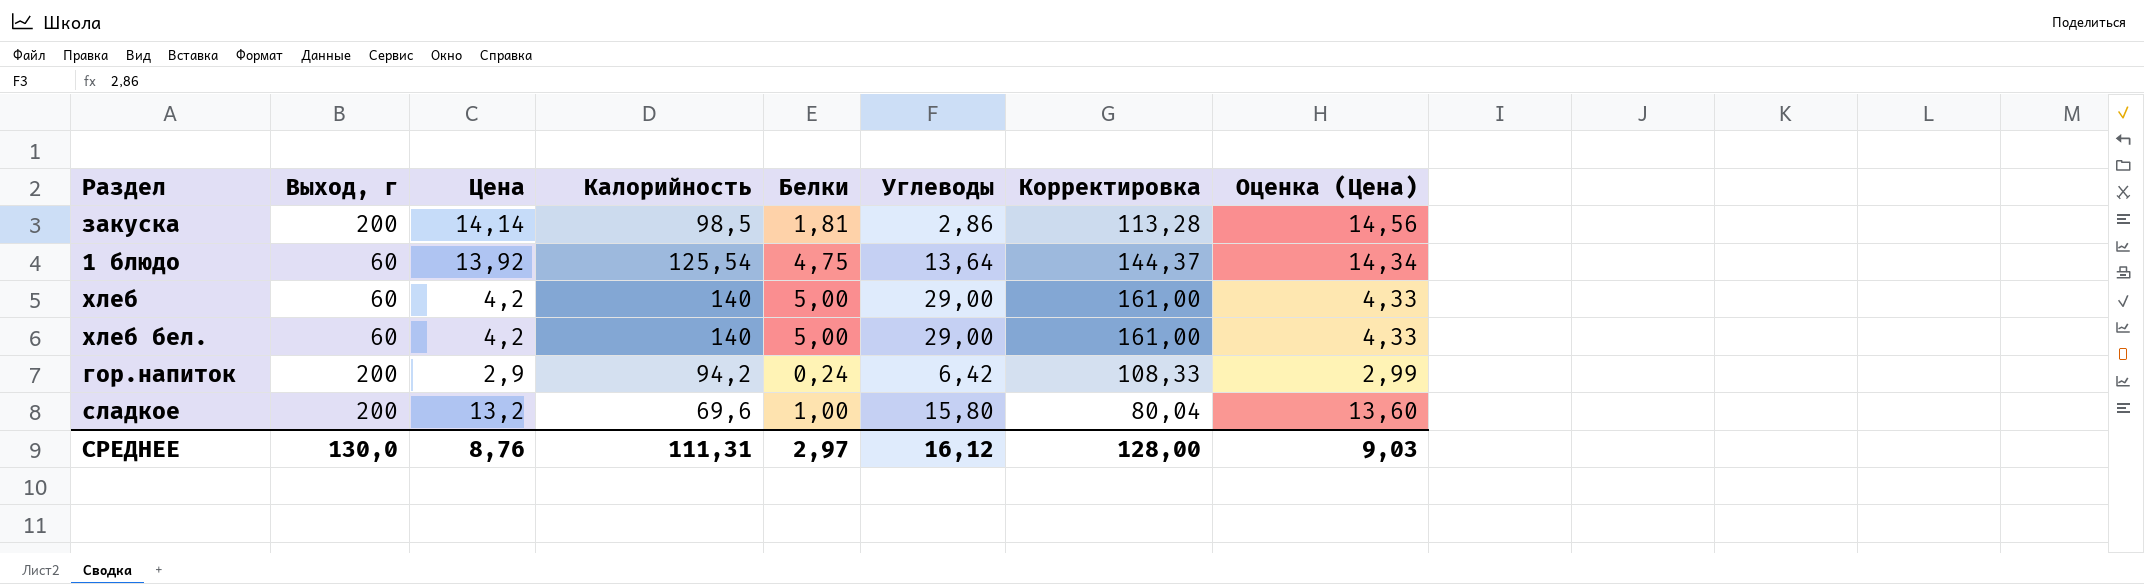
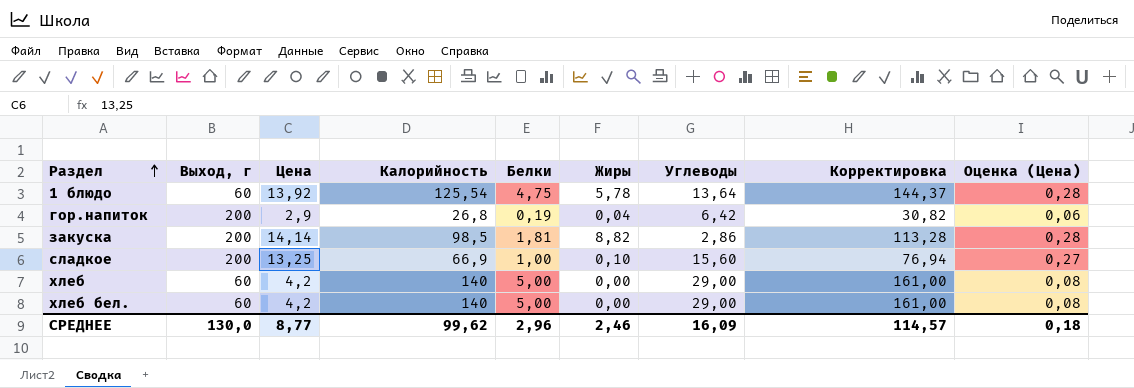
row order: none -> Раздел ascending
column Жиры | position: none -> 6
column Оценка (Цена) | formula: [Цена] * 1,03 -> [Цена] * 0,02
гор.напиток | Калорийность: 94,2 -> 26,8
гор.напиток | Белки: 0,24 -> 0,19
гор.напиток | Корректировка: 108,33 -> 30,82
сладкое | Цена: 13,2 -> 13,25
сладкое | Калорийность: 69,6 -> 66,9
сладкое | Углеводы: 15,80 -> 15,60
сладкое | Корректировка: 80,04 -> 76,94
СРЕДНЕЕ | Цена: 8,76 -> 8,77
СРЕДНЕЕ | Калорийность: 111,31 -> 99,62
СРЕДНЕЕ | Белки: 2,97 -> 2,96
СРЕДНЕЕ | Углеводы: 16,12 -> 16,09
СРЕДНЕЕ | Корректировка: 128,00 -> 114,57
СРЕДНЕЕ | Оценка (Цена): 9,03 -> 0,18

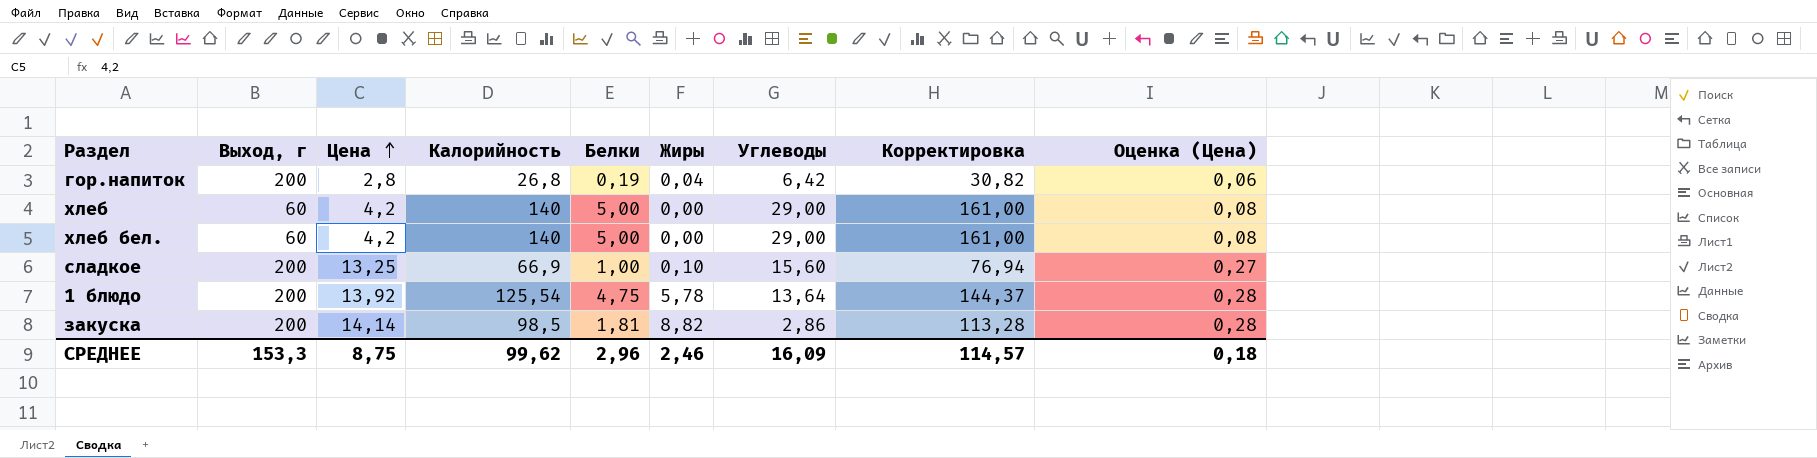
row order: Раздел ascending -> Цена ascending
гор.напиток | Цена: 2,9 -> 2,8
1 блюдо | Выход, г: 60 -> 200
СРЕДНЕЕ | Выход, г: 130,0 -> 153,3
СРЕДНЕЕ | Цена: 8,77 -> 8,75

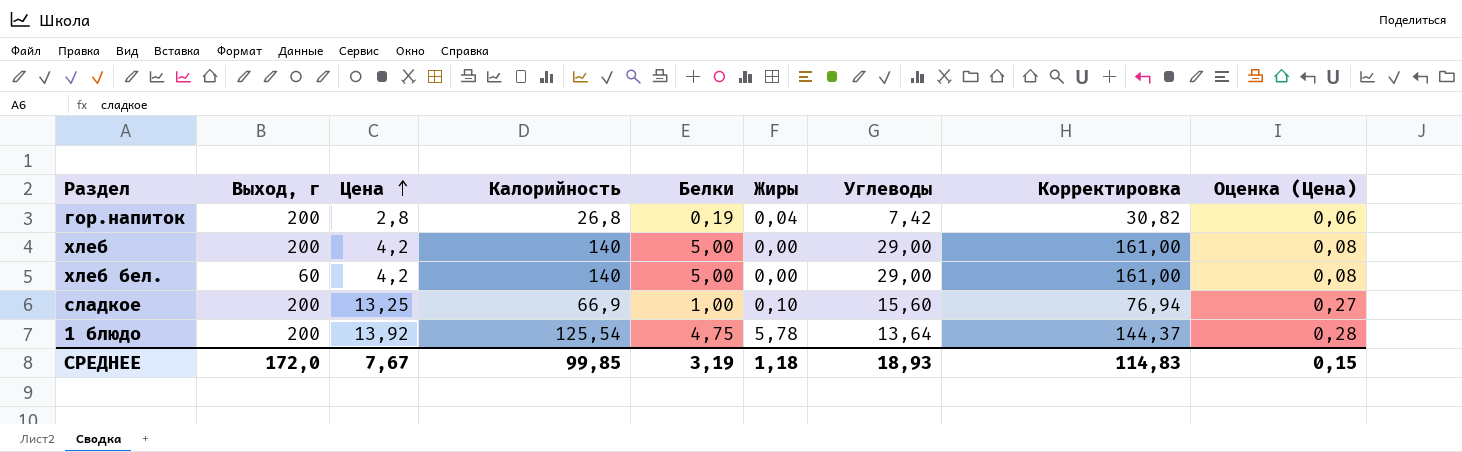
row закуска: 200 | 14,14 | 98,5 | 1,81 | 8,82 | 2,86 | 113,28 | 0,28 -> none
гор.напиток | Углеводы: 6,42 -> 7,42
хлеб | Выход, г: 60 -> 200
СРЕДНЕЕ | Выход, г: 153,3 -> 172,0
СРЕДНЕЕ | Цена: 8,75 -> 7,67
СРЕДНЕЕ | Калорийность: 99,62 -> 99,85
СРЕДНЕЕ | Белки: 2,96 -> 3,19
СРЕДНЕЕ | Жиры: 2,46 -> 1,18
СРЕДНЕЕ | Углеводы: 16,09 -> 18,93
СРЕДНЕЕ | Корректировка: 114,57 -> 114,83
СРЕДНЕЕ | Оценка (Цена): 0,18 -> 0,15

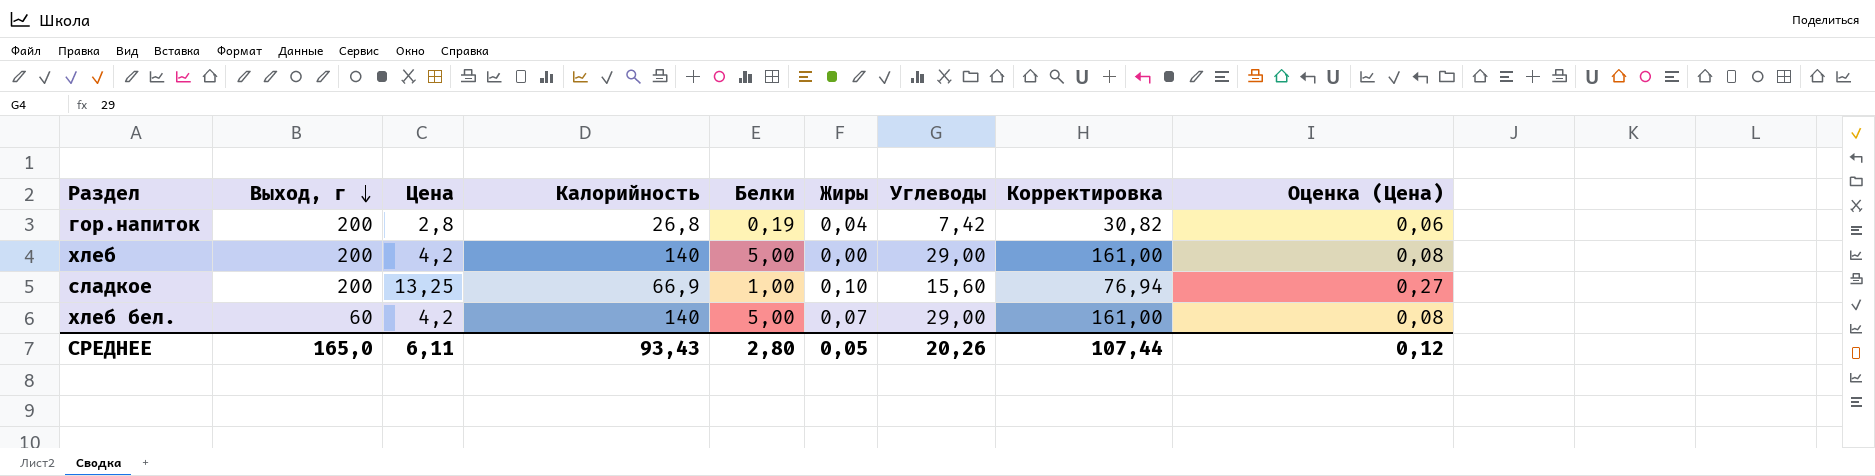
row order: Цена ascending -> Выход, г descending
row 1 блюдо: 200 | 13,92 | 125,54 | 4,75 | 5,78 | 13,64 | 144,37 | 0,28 -> none
хлеб бел. | Жиры: 0,00 -> 0,07
СРЕДНЕЕ | Выход, г: 172,0 -> 165,0
СРЕДНЕЕ | Цена: 7,67 -> 6,11
СРЕДНЕЕ | Калорийность: 99,85 -> 93,43
СРЕДНЕЕ | Белки: 3,19 -> 2,80
СРЕДНЕЕ | Жиры: 1,18 -> 0,05
СРЕДНЕЕ | Углеводы: 18,93 -> 20,26
СРЕДНЕЕ | Корректировка: 114,83 -> 107,44
СРЕДНЕЕ | Оценка (Цена): 0,15 -> 0,12

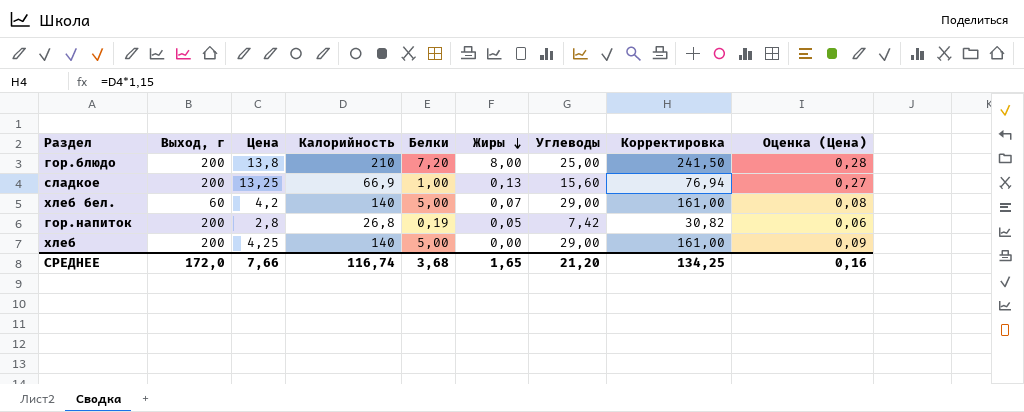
row order: Выход, г descending -> Жиры descending
row гор.блюдо: none -> 200 | 13,8 | 210 | 7,20 | 8,00 | 25,00 | 241,50 | 0,28
сладкое | Жиры: 0,10 -> 0,13
гор.напиток | Жиры: 0,04 -> 0,05
хлеб | Цена: 4,2 -> 4,25
хлеб | Оценка (Цена): 0,08 -> 0,09
СРЕДНЕЕ | Выход, г: 165,0 -> 172,0
СРЕДНЕЕ | Цена: 6,11 -> 7,66
СРЕДНЕЕ | Калорийность: 93,43 -> 116,74
СРЕДНЕЕ | Белки: 2,80 -> 3,68
СРЕДНЕЕ | Жиры: 0,05 -> 1,65
СРЕДНЕЕ | Углеводы: 20,26 -> 21,20
СРЕДНЕЕ | Корректировка: 107,44 -> 134,25
СРЕДНЕЕ | Оценка (Цена): 0,12 -> 0,16

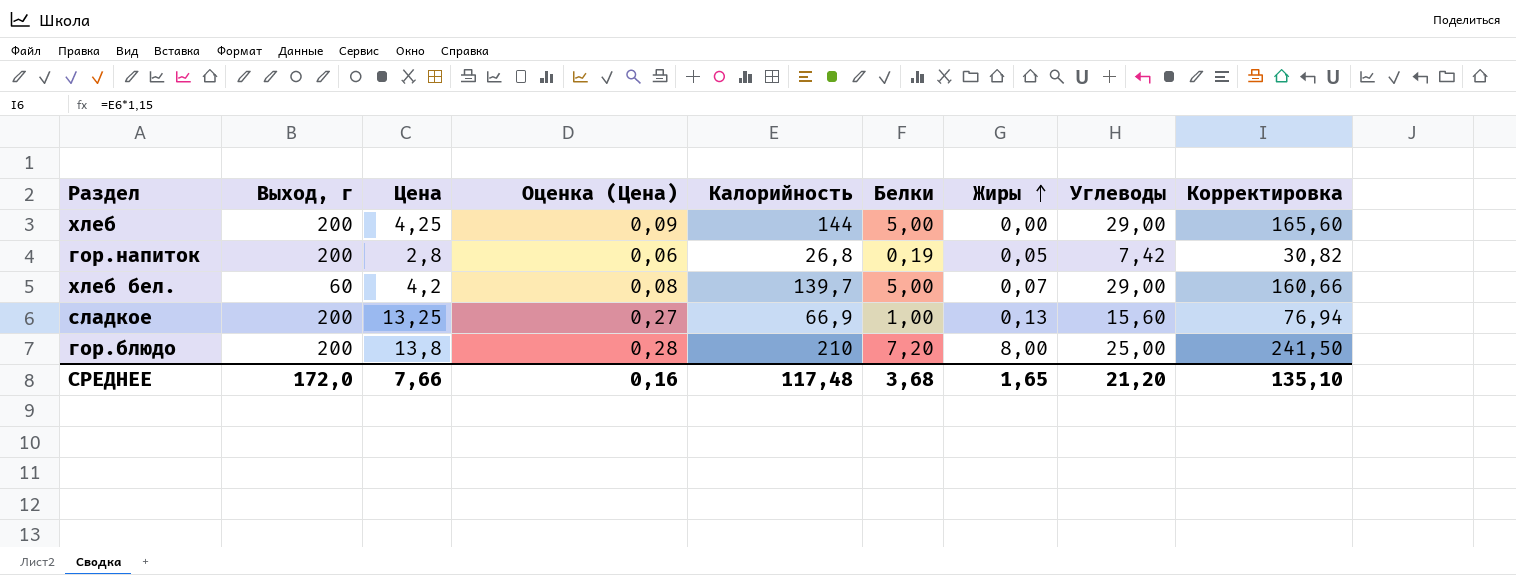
row order: Жиры descending -> Жиры ascending
column Оценка (Цена) | position: 9 -> 4
хлеб | Калорийность: 140 -> 144
хлеб | Корректировка: 161,00 -> 165,60
хлеб бел. | Калорийность: 140 -> 139,7
хлеб бел. | Корректировка: 161,00 -> 160,66
СРЕДНЕЕ | Калорийность: 116,74 -> 117,48
СРЕДНЕЕ | Корректировка: 134,25 -> 135,10

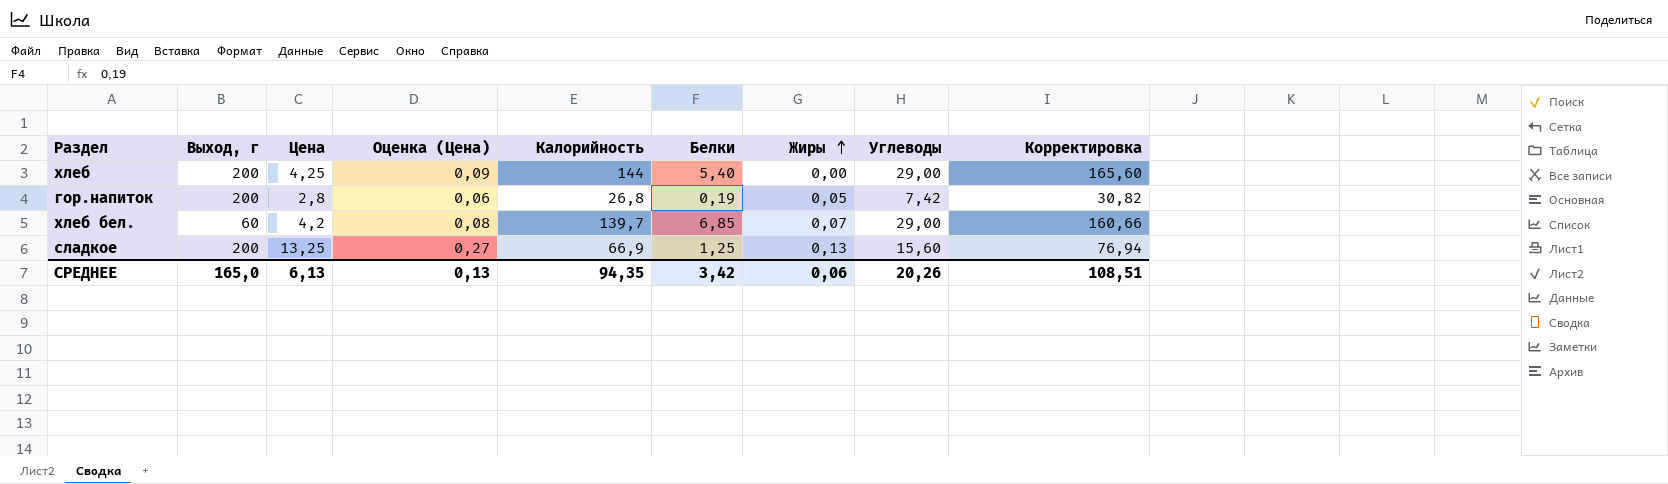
row гор.блюдо: 200 | 13,8 | 0,28 | 210 | 7,20 | 8,00 | 25,00 | 241,50 -> none
хлеб | Белки: 5,00 -> 5,40
хлеб бел. | Белки: 5,00 -> 6,85
сладкое | Белки: 1,00 -> 1,25
СРЕДНЕЕ | Выход, г: 172,0 -> 165,0
СРЕДНЕЕ | Цена: 7,66 -> 6,13
СРЕДНЕЕ | Оценка (Цена): 0,16 -> 0,13
СРЕДНЕЕ | Калорийность: 117,48 -> 94,35
СРЕДНЕЕ | Белки: 3,68 -> 3,42
СРЕДНЕЕ | Жиры: 1,65 -> 0,06
СРЕДНЕЕ | Углеводы: 21,20 -> 20,26
СРЕДНЕЕ | Корректировка: 135,10 -> 108,51

